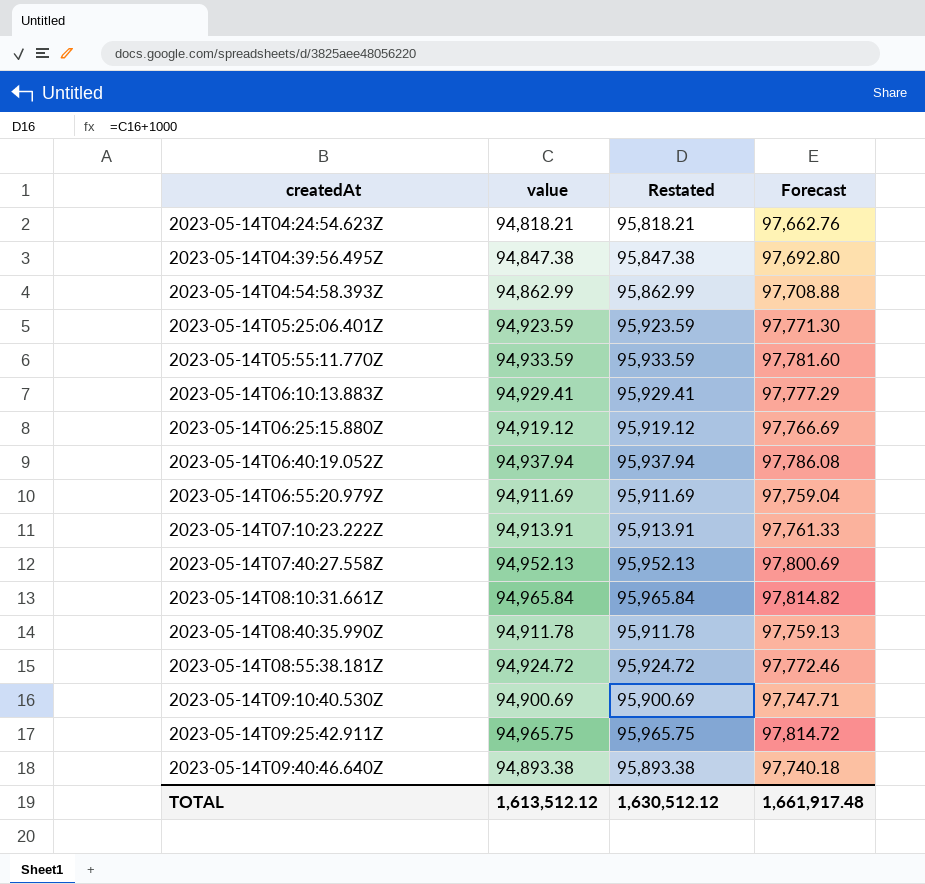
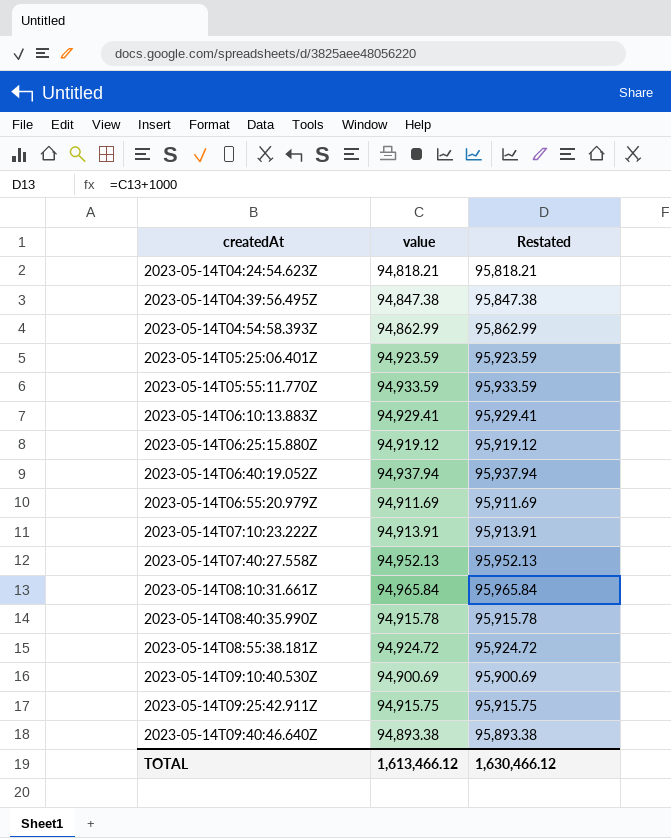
column Forecast | formula: [value] * 1.03 -> none
2023-05-14T08:40:35.990Z | value: 94,911.78 -> 94,915.78
2023-05-14T08:40:35.990Z | Restated: 95,911.78 -> 95,915.78
2023-05-14T09:25:42.911Z | value: 94,965.75 -> 94,915.75
2023-05-14T09:25:42.911Z | Restated: 95,965.75 -> 95,915.75
TOTAL | value: 1,613,512.12 -> 1,613,466.12
TOTAL | Restated: 1,630,512.12 -> 1,630,466.12

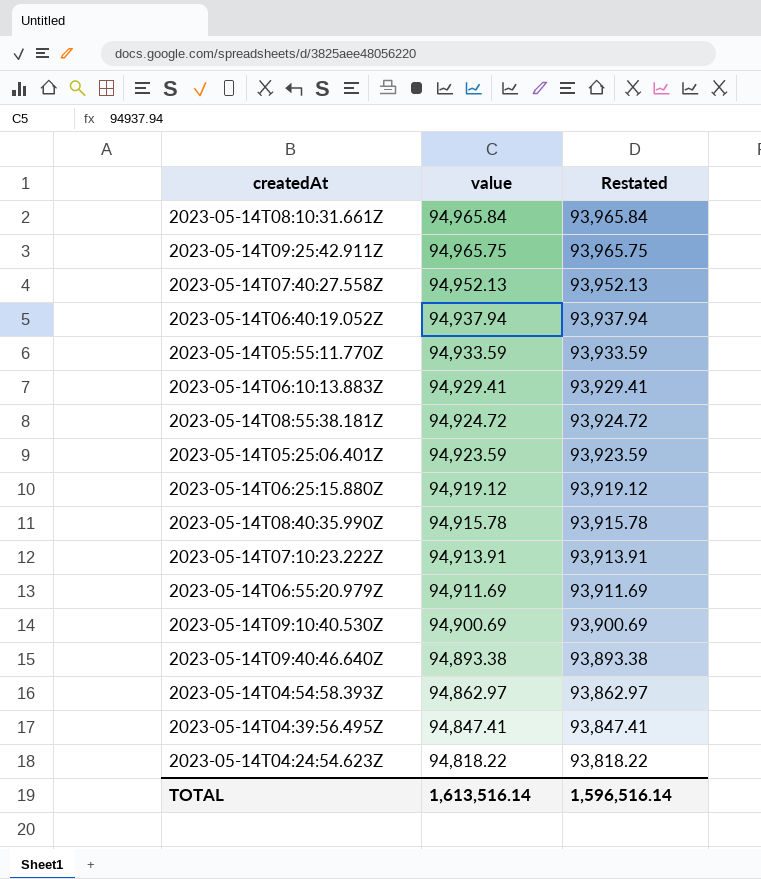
row order: createdAt ascending -> value descending
column Restated | formula: [value] + 1000 -> [value] - 1000
2023-05-14T09:25:42.911Z | value: 94,915.75 -> 94,965.75
2023-05-14T04:54:58.393Z | value: 94,862.99 -> 94,862.97
2023-05-14T04:39:56.495Z | value: 94,847.38 -> 94,847.41
2023-05-14T04:24:54.623Z | value: 94,818.21 -> 94,818.22
TOTAL | value: 1,613,466.12 -> 1,613,516.14
TOTAL | Restated: 1,630,466.12 -> 1,596,516.14

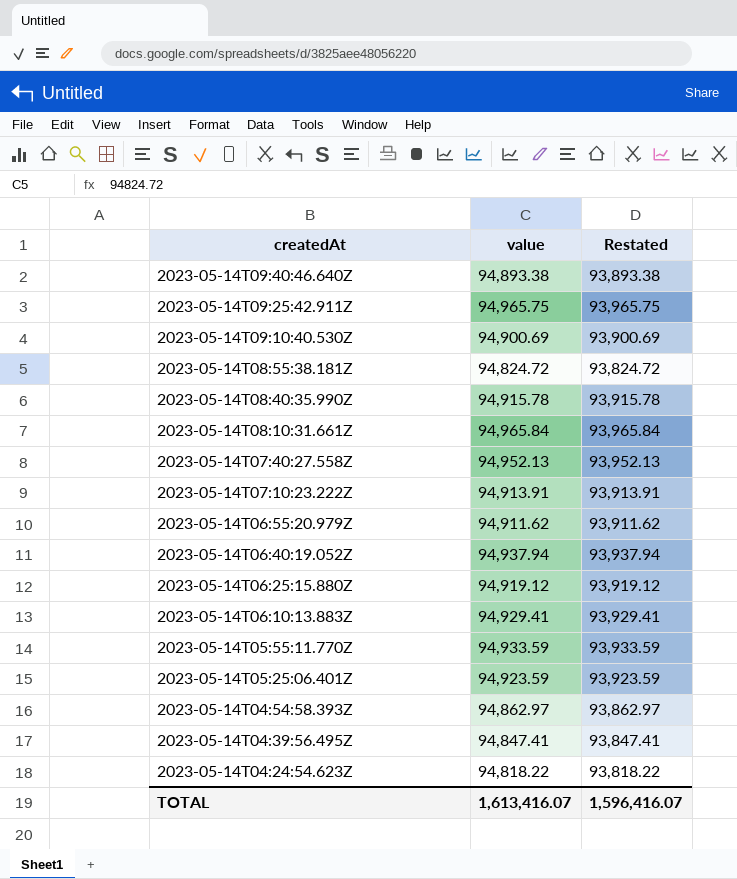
row order: value descending -> createdAt descending
2023-05-14T08:55:38.181Z | value: 94,924.72 -> 94,824.72
2023-05-14T08:55:38.181Z | Restated: 93,924.72 -> 93,824.72
2023-05-14T06:55:20.979Z | value: 94,911.69 -> 94,911.62
2023-05-14T06:55:20.979Z | Restated: 93,911.69 -> 93,911.62
TOTAL | value: 1,613,516.14 -> 1,613,416.07
TOTAL | Restated: 1,596,516.14 -> 1,596,416.07

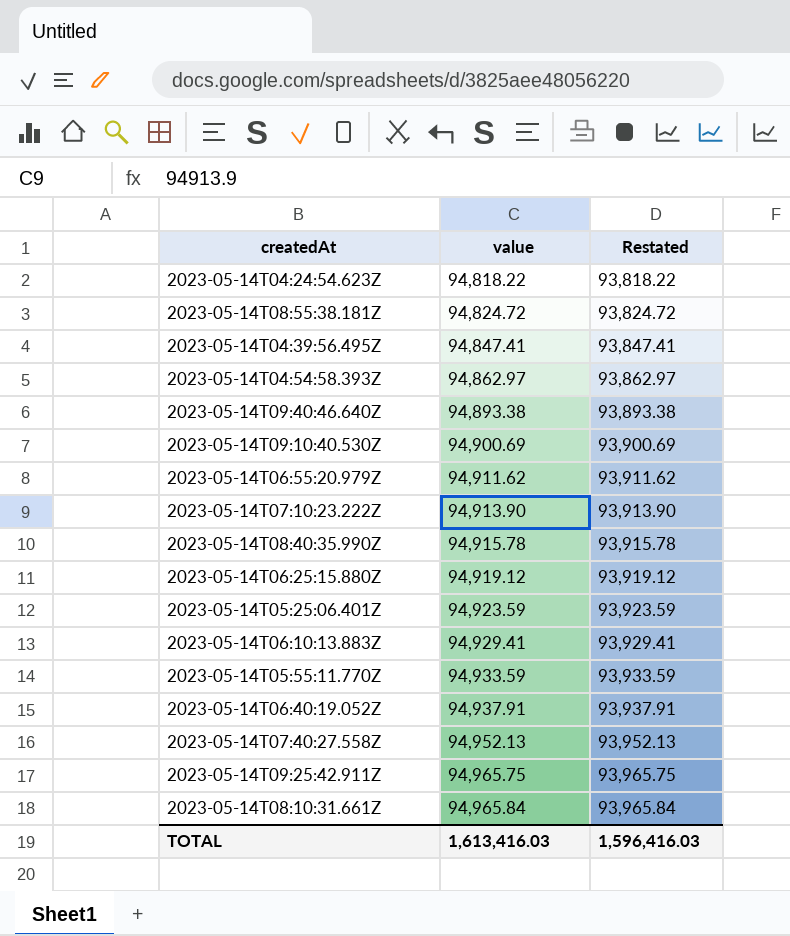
row order: createdAt descending -> value ascending
2023-05-14T07:10:23.222Z | value: 94,913.91 -> 94,913.90
2023-05-14T07:10:23.222Z | Restated: 93,913.91 -> 93,913.90
2023-05-14T06:40:19.052Z | value: 94,937.94 -> 94,937.91
2023-05-14T06:40:19.052Z | Restated: 93,937.94 -> 93,937.91
TOTAL | value: 1,613,416.07 -> 1,613,416.03
TOTAL | Restated: 1,596,416.07 -> 1,596,416.03

